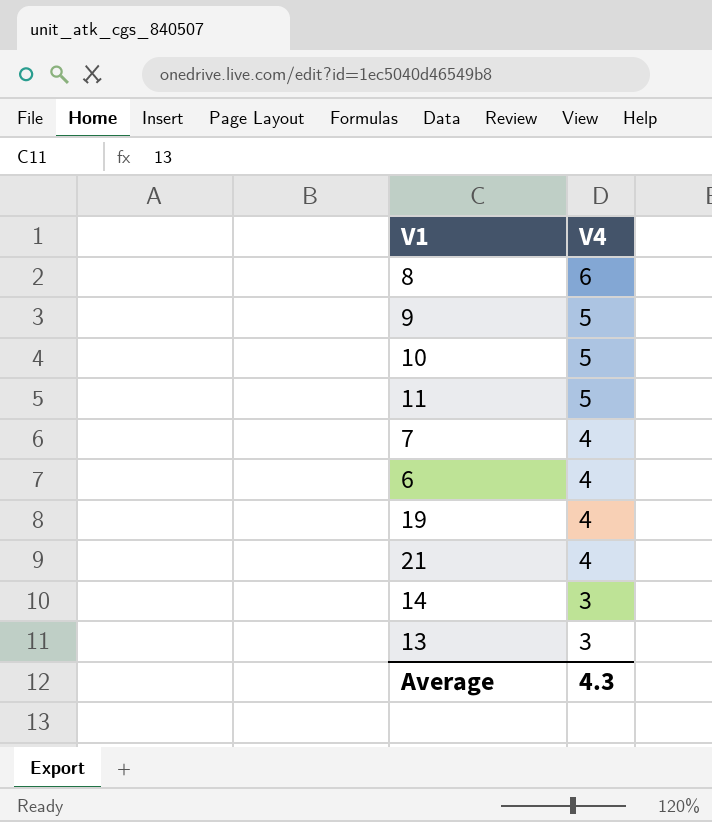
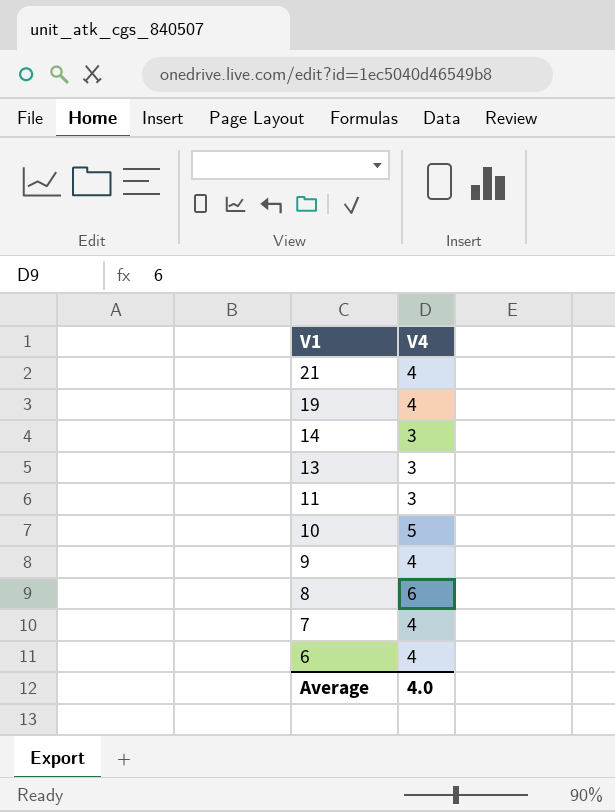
row order: V4 descending -> V1 descending
11 | V4: 5 -> 3
9 | V4: 5 -> 4
Average | V4: 4.3 -> 4.0

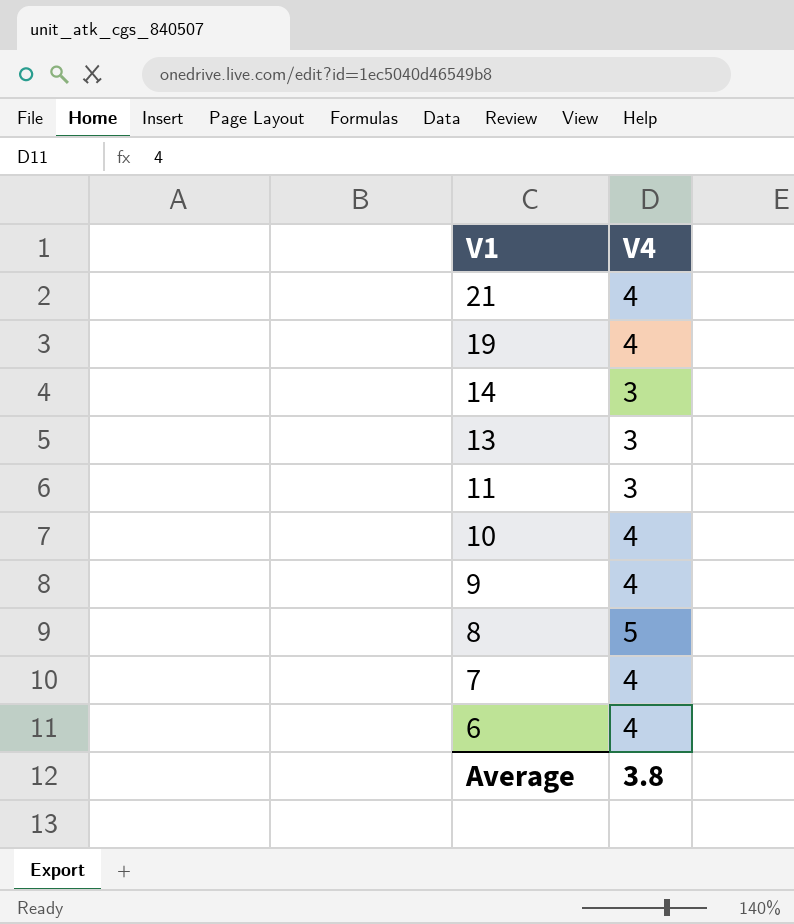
10 | V4: 5 -> 4
8 | V4: 6 -> 5
Average | V4: 4.0 -> 3.8

